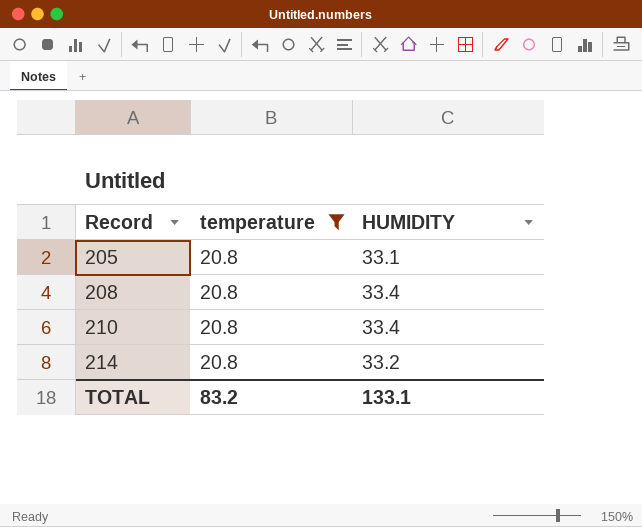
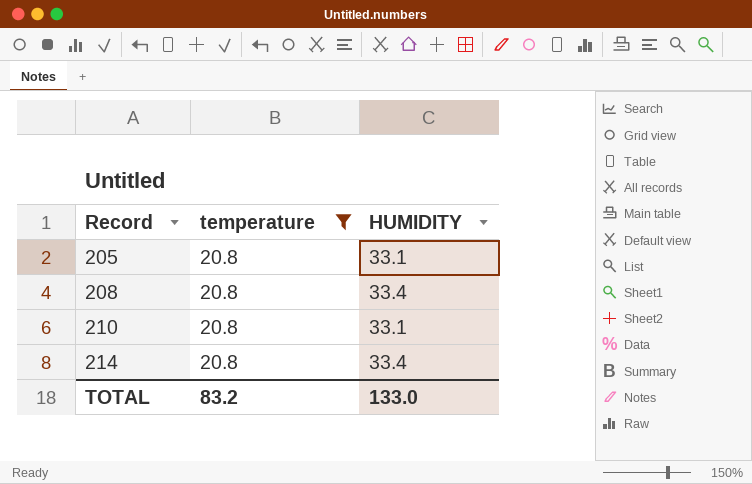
210 | HUMIDITY: 33.4 -> 33.1
214 | HUMIDITY: 33.2 -> 33.4
TOTAL | HUMIDITY: 133.1 -> 133.0

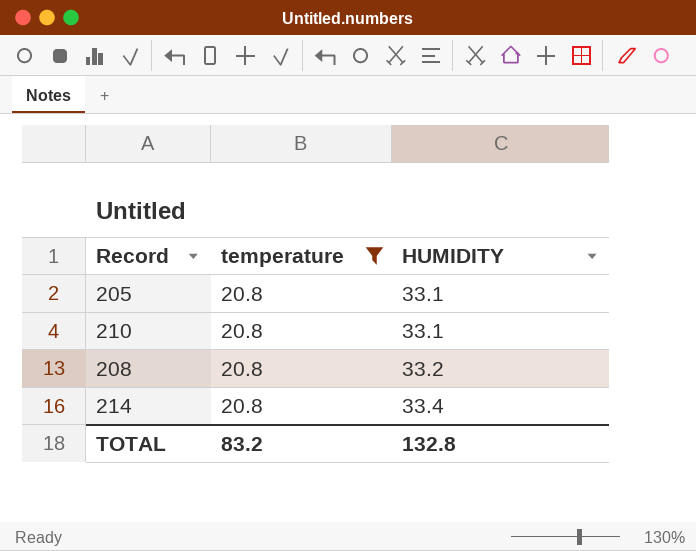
row order: Record ascending -> HUMIDITY ascending
208 | HUMIDITY: 33.4 -> 33.2
TOTAL | HUMIDITY: 133.0 -> 132.8

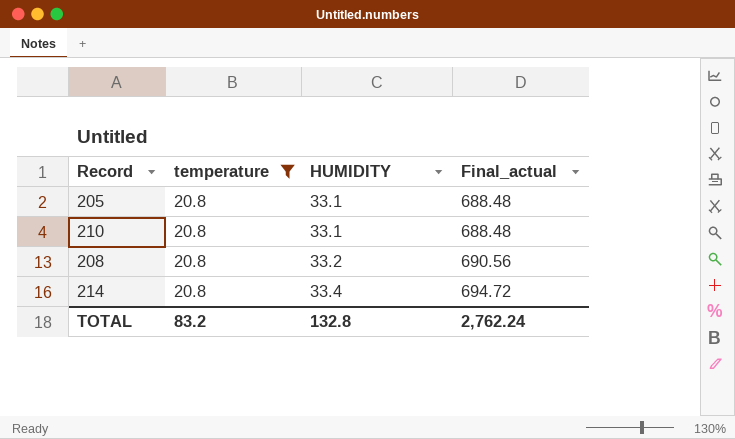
column Final_actual | formula: none -> [temperature] * [HUMIDITY]

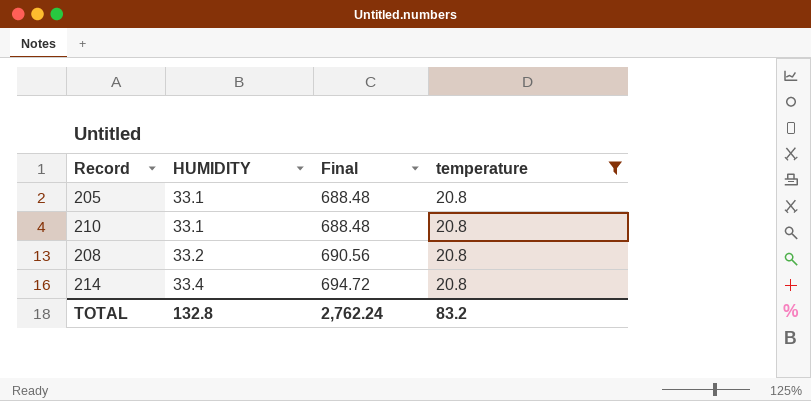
column name: Final_actual -> Final
column temperature | position: 2 -> 4

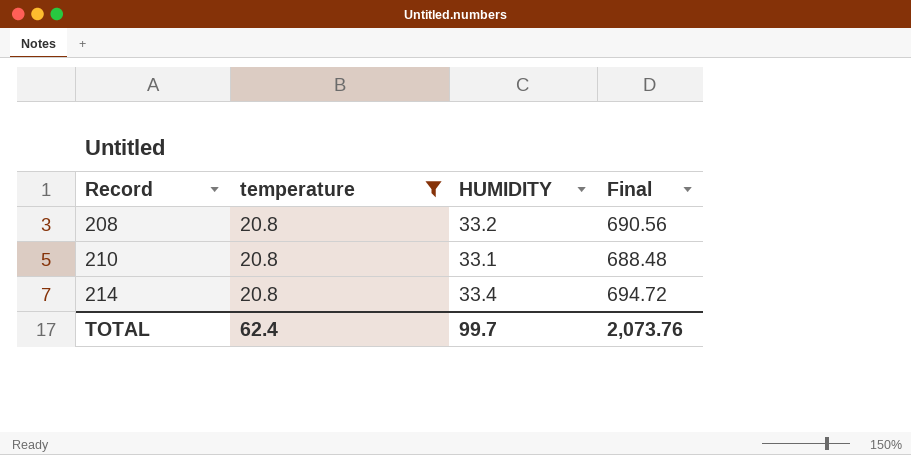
row order: HUMIDITY ascending -> Record ascending
column temperature | position: 4 -> 2
row 205: 33.1 | 688.48 | 20.8 -> none
TOTAL | temperature: 83.2 -> 62.4
TOTAL | HUMIDITY: 132.8 -> 99.7
TOTAL | Final: 2,762.24 -> 2,073.76

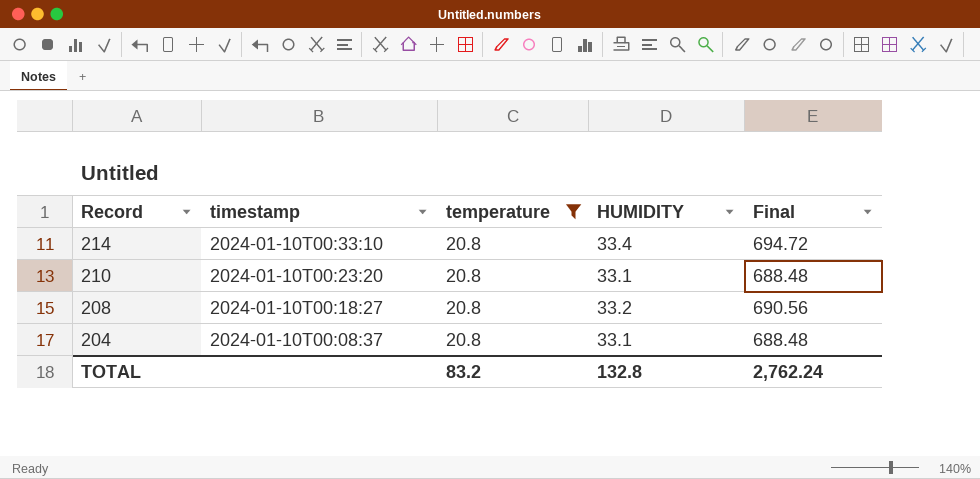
row order: Record ascending -> Record descending
column timestamp | position: none -> 2
row 204: none -> 2024-01-10T00:08:37 | 20.8 | 33.1 | 688.48
TOTAL | temperature: 62.4 -> 83.2
TOTAL | HUMIDITY: 99.7 -> 132.8
TOTAL | Final: 2,073.76 -> 2,762.24

